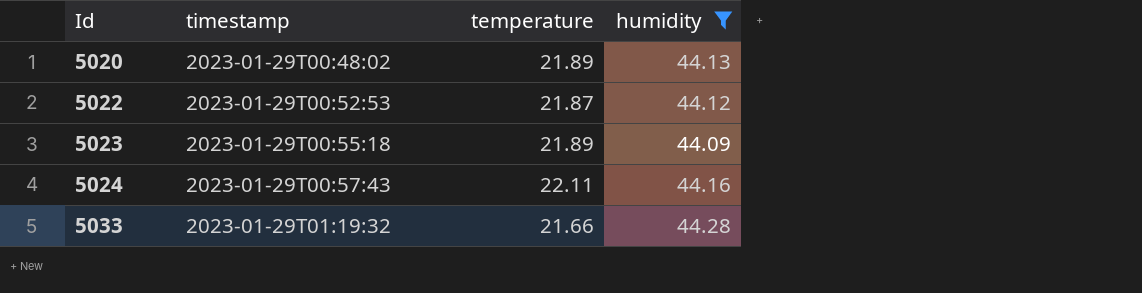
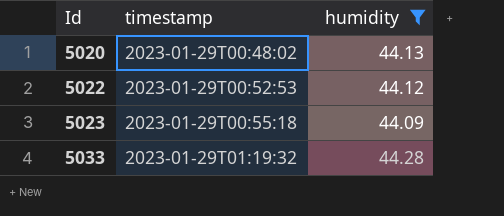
column temperature | position: 3 -> none
row 5024: 2023-01-29T00:57:43 | 22.11 | 44.16 -> none

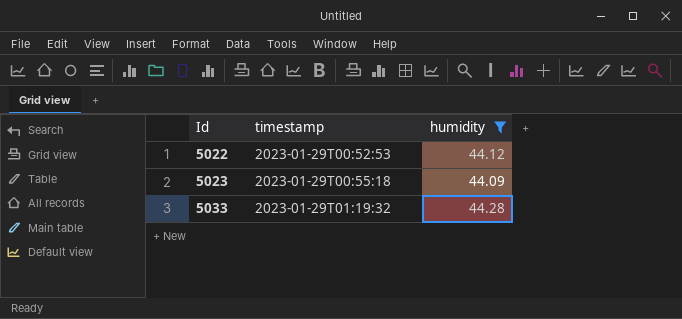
row 5020: 2023-01-29T00:48:02 | 44.13 -> none

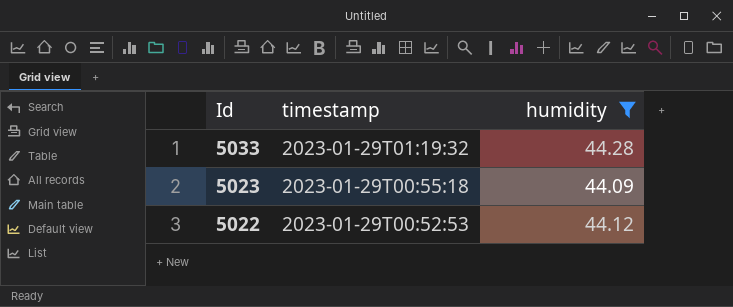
row order: Id ascending -> Id descending

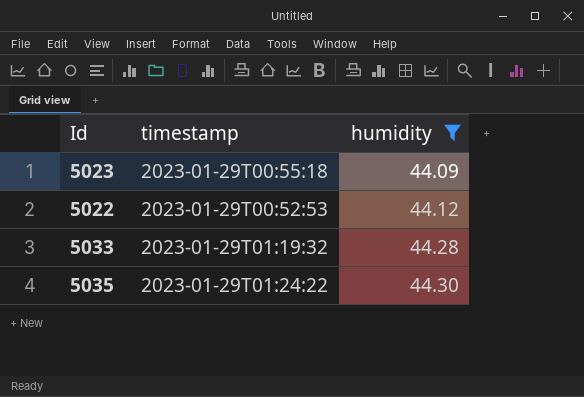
row order: Id descending -> humidity ascending
row 5035: none -> 2023-01-29T01:24:22 | 44.30

